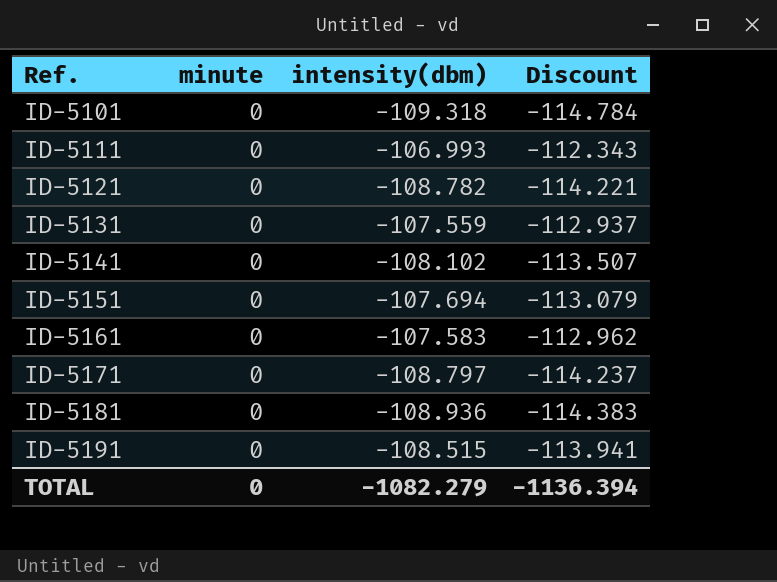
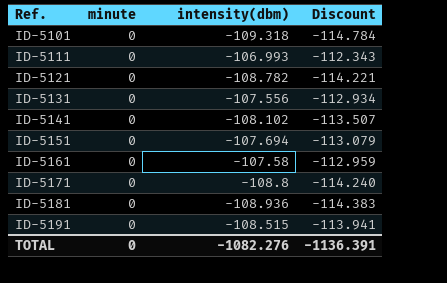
ID-5131 | intensity(dbm): -107.559 -> -107.556
ID-5131 | Discount: -112.937 -> -112.934
ID-5161 | intensity(dbm): -107.583 -> -107.58
ID-5161 | Discount: -112.962 -> -112.959
ID-5171 | intensity(dbm): -108.797 -> -108.8
ID-5171 | Discount: -114.237 -> -114.240
TOTAL | intensity(dbm): -1082.279 -> -1082.276
TOTAL | Discount: -1136.394 -> -1136.391

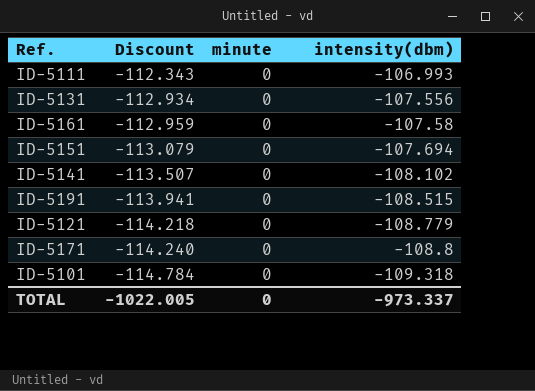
row order: Ref. ascending -> Discount descending
column Discount | position: 4 -> 2
row ID-5181: 0 | -108.936 | -114.383 -> none
ID-5121 | Discount: -114.221 -> -114.218
ID-5121 | intensity(dbm): -108.782 -> -108.779
TOTAL | Discount: -1136.391 -> -1022.005
TOTAL | intensity(dbm): -1082.276 -> -973.337

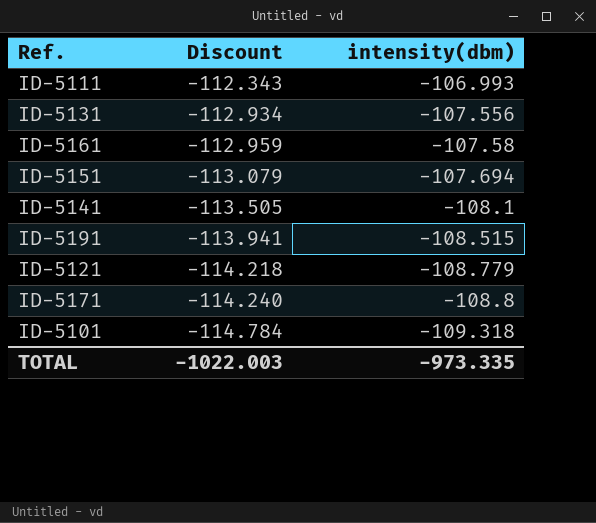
column minute | position: 3 -> none
ID-5141 | Discount: -113.507 -> -113.505
ID-5141 | intensity(dbm): -108.102 -> -108.1
TOTAL | Discount: -1022.005 -> -1022.003
TOTAL | intensity(dbm): -973.337 -> -973.335

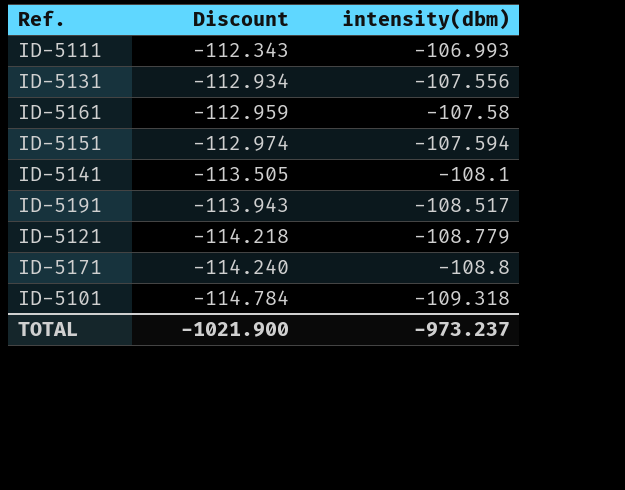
ID-5151 | Discount: -113.079 -> -112.974
ID-5151 | intensity(dbm): -107.694 -> -107.594
ID-5191 | Discount: -113.941 -> -113.943
ID-5191 | intensity(dbm): -108.515 -> -108.517
TOTAL | Discount: -1022.003 -> -1021.900
TOTAL | intensity(dbm): -973.335 -> -973.237

